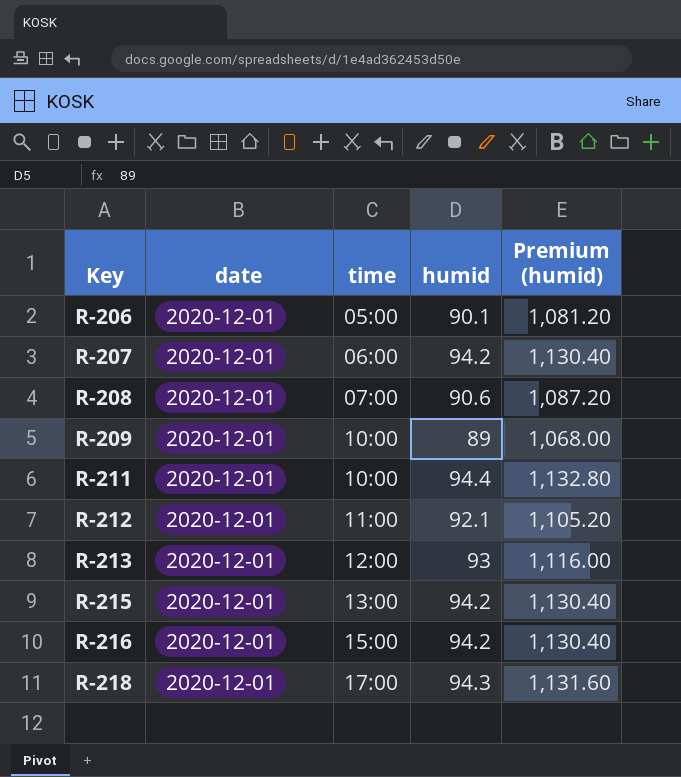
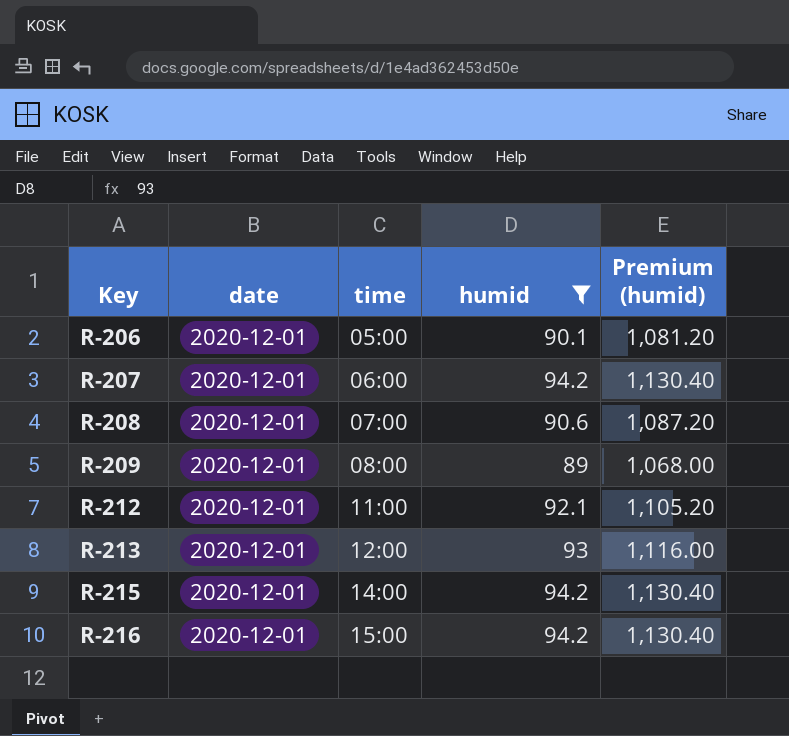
filter: none -> humid <= 94.2
R-209 | time: 10:00 -> 08:00
R-215 | time: 13:00 -> 14:00

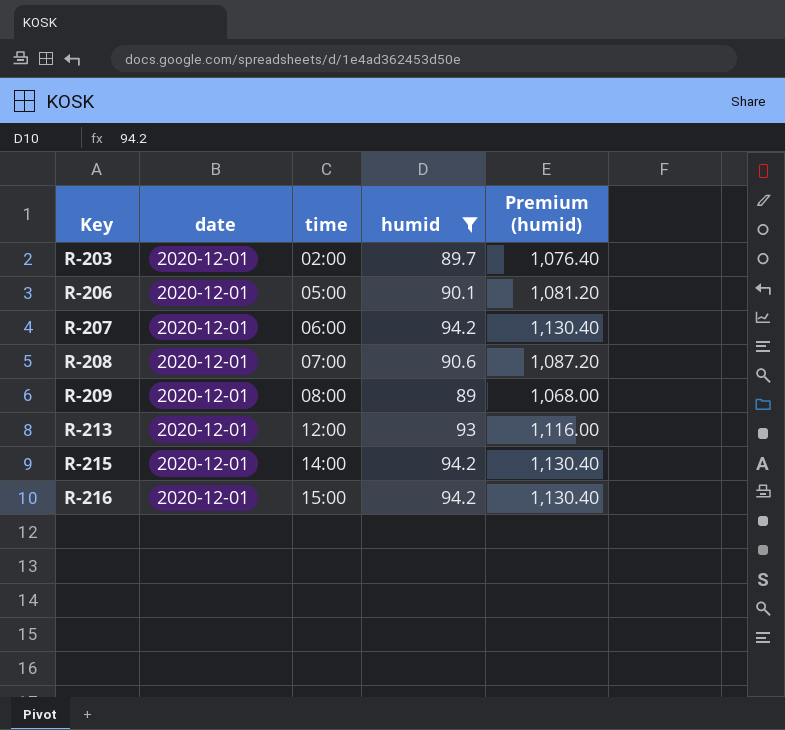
row R-212: 2020-12-01 | 11:00 | 92.1 | 1,105.20 -> none
row R-203: none -> 2020-12-01 | 02:00 | 89.7 | 1,076.40

